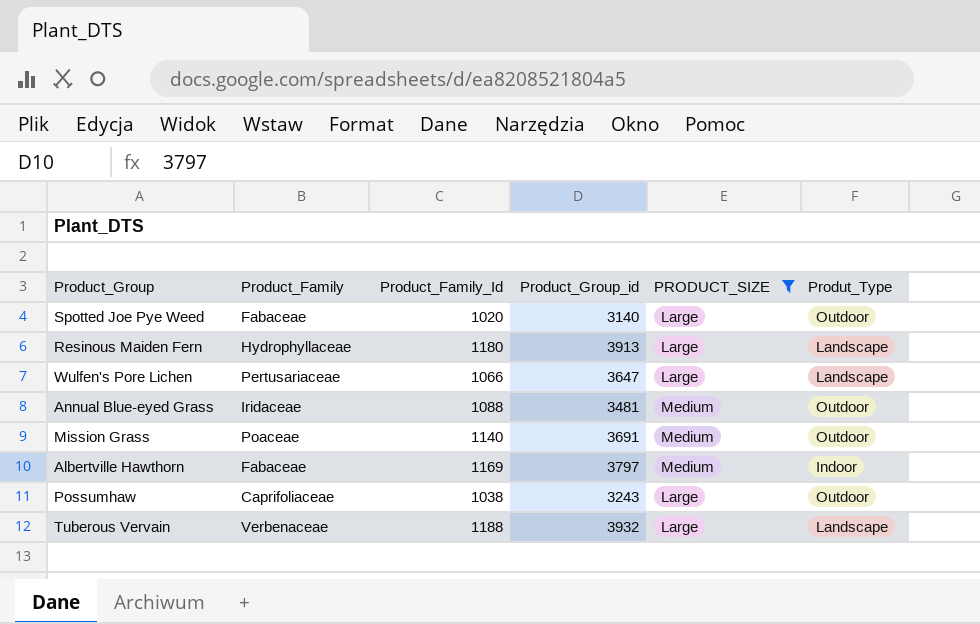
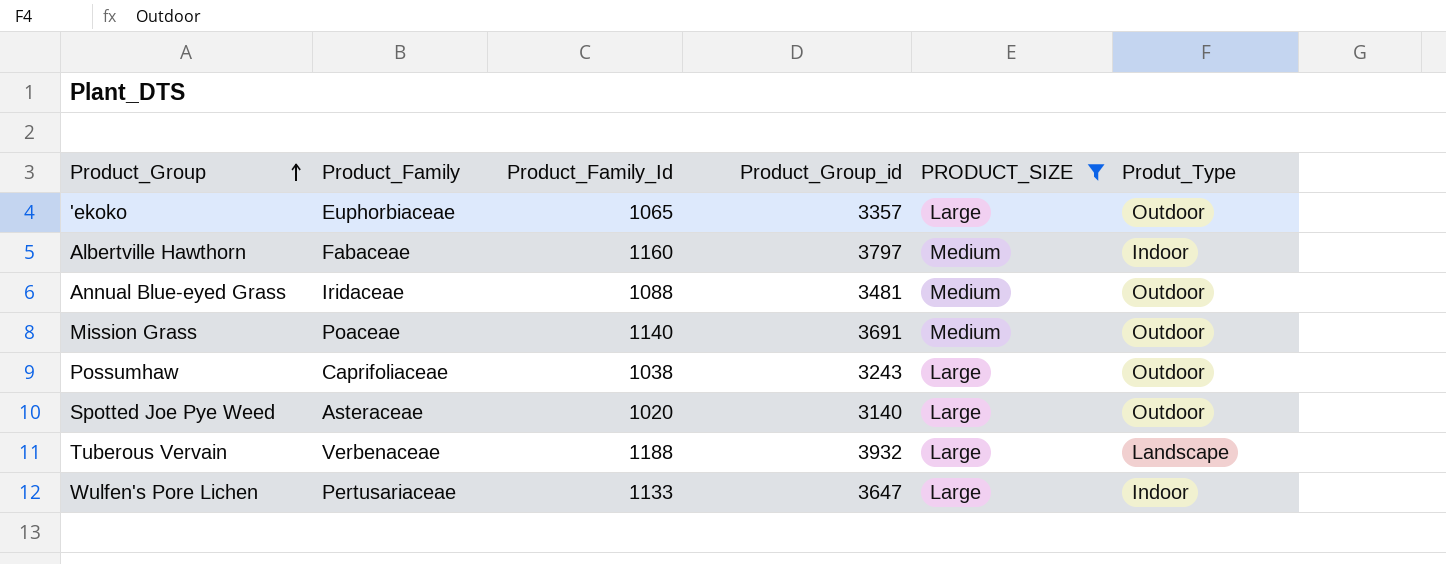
row order: none -> Product_Group ascending
row Resinous Maiden Fern: Hydrophyllaceae | 1180 | 3913 | Large | Landscape -> none
row 'ekoko: none -> Euphorbiaceae | 1065 | 3357 | Large | Outdoor
Albertville Hawthorn | Product_Family_Id: 1169 -> 1160
Spotted Joe Pye Weed | Product_Family: Fabaceae -> Asteraceae
Wulfen's Pore Lichen | Product_Family_Id: 1066 -> 1133
Wulfen's Pore Lichen | Produt_Type: Landscape -> Indoor

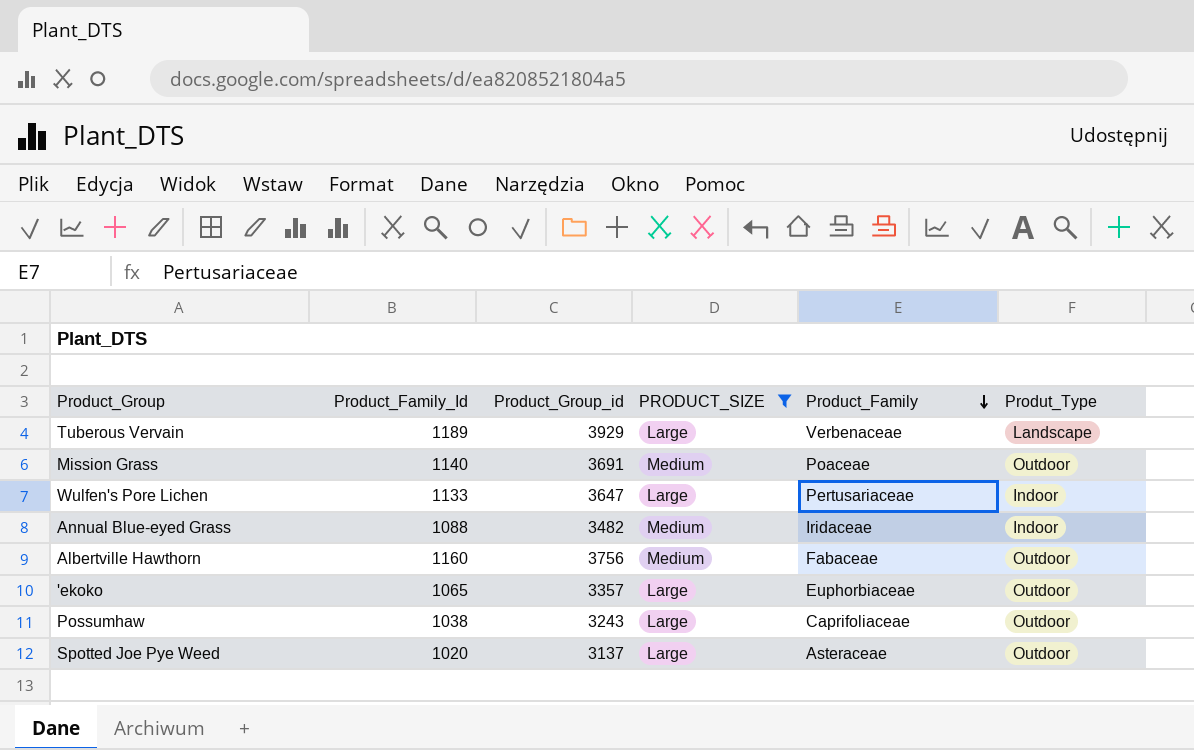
row order: Product_Group ascending -> Product_Family descending
column Product_Family | position: 2 -> 5
Tuberous Vervain | Product_Family_Id: 1188 -> 1189
Tuberous Vervain | Product_Group_id: 3932 -> 3929
Annual Blue-eyed Grass | Product_Group_id: 3481 -> 3482
Annual Blue-eyed Grass | Produt_Type: Outdoor -> Indoor
Albertville Hawthorn | Product_Group_id: 3797 -> 3756
Albertville Hawthorn | Produt_Type: Indoor -> Outdoor
Spotted Joe Pye Weed | Product_Group_id: 3140 -> 3137

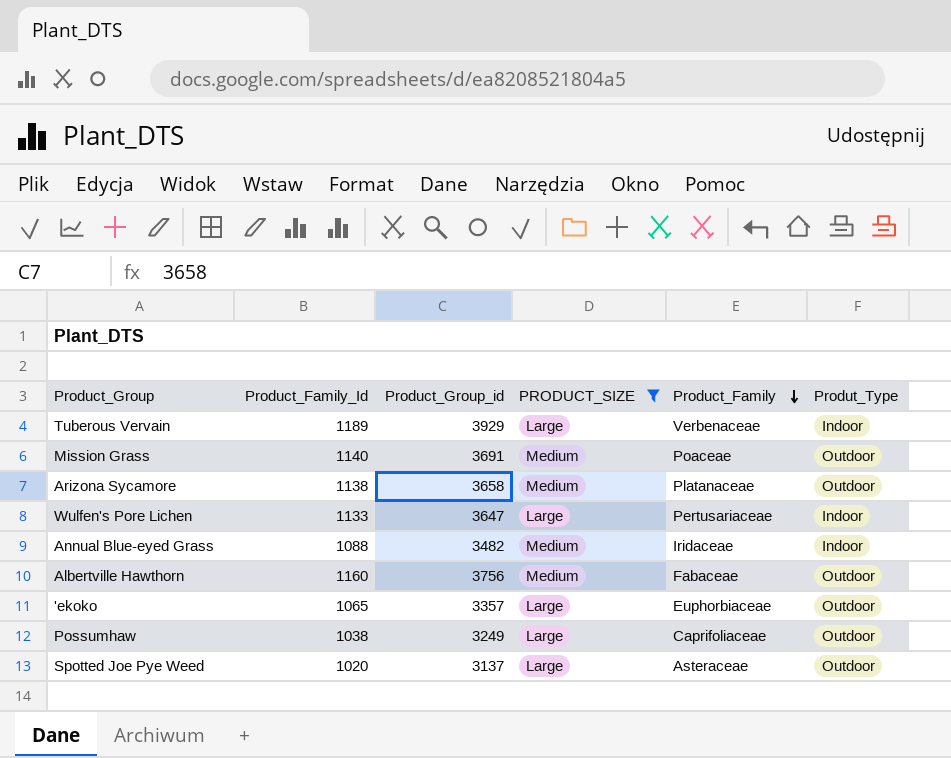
Tuberous Vervain | Produt_Type: Landscape -> Indoor
row Arizona Sycamore: none -> 1138 | 3658 | Medium | Platanaceae | Outdoor
Possumhaw | Product_Group_id: 3243 -> 3249

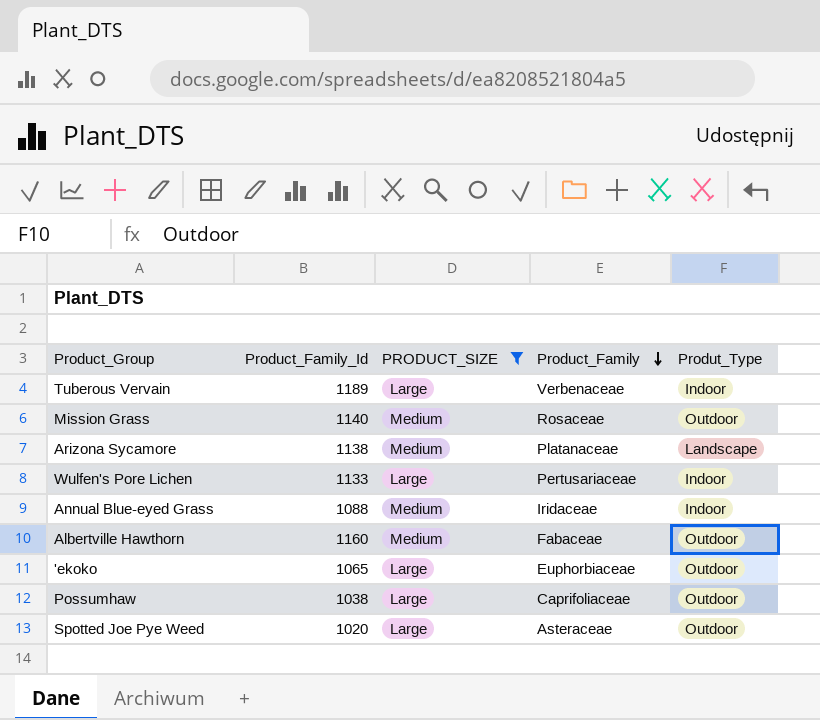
column Product_Group_id | position: 3 -> none
Mission Grass | Product_Family: Poaceae -> Rosaceae
Arizona Sycamore | Produt_Type: Outdoor -> Landscape

